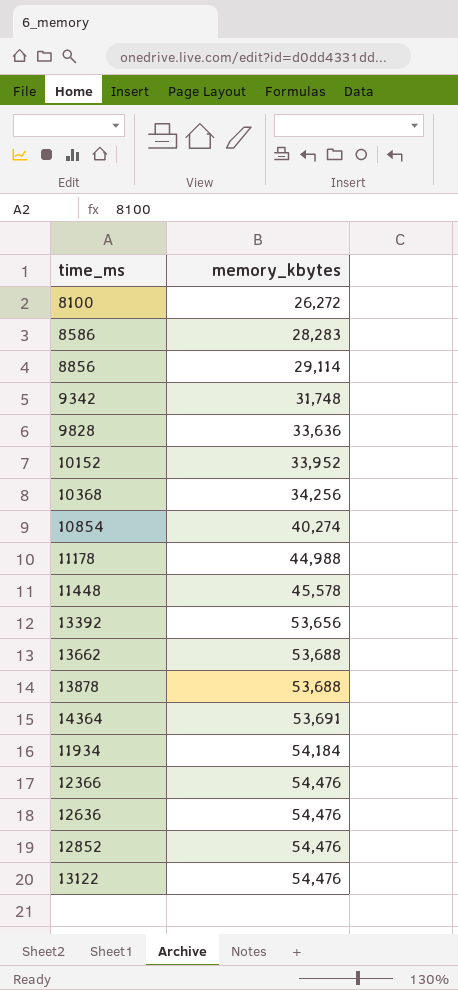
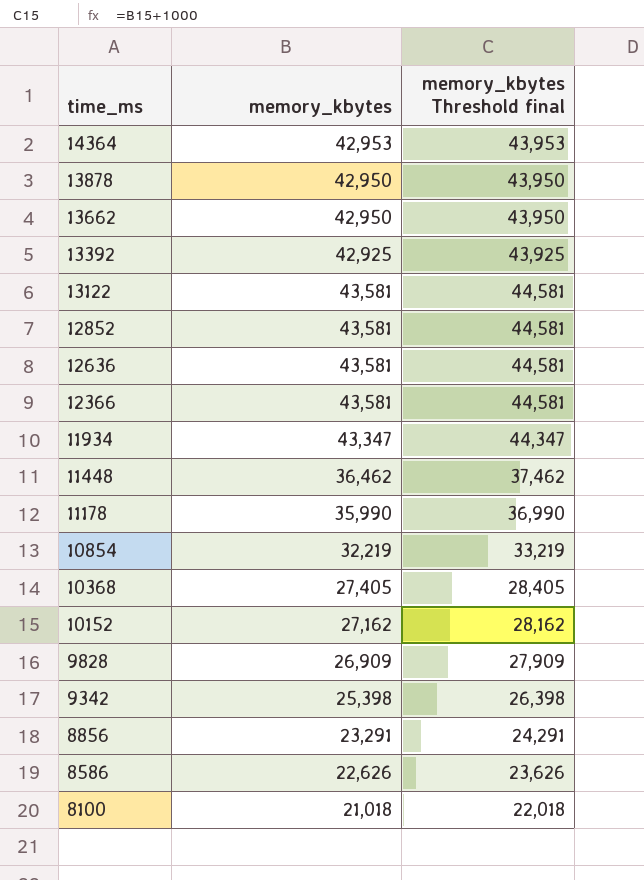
row order: memory_kbytes ascending -> time_ms descending
column memory_kbytes Threshold final | formula: none -> [memory_kbytes] + 1000
14364 | memory_kbytes: 53,691 -> 42,953
13878 | memory_kbytes: 53,688 -> 42,950
13662 | memory_kbytes: 53,688 -> 42,950
13392 | memory_kbytes: 53,656 -> 42,925
13122 | memory_kbytes: 54,476 -> 43,581
12852 | memory_kbytes: 54,476 -> 43,581
12636 | memory_kbytes: 54,476 -> 43,581
12366 | memory_kbytes: 54,476 -> 43,581
11934 | memory_kbytes: 54,184 -> 43,347
11448 | memory_kbytes: 45,578 -> 36,462
11178 | memory_kbytes: 44,988 -> 35,990
10854 | memory_kbytes: 40,274 -> 32,219
10368 | memory_kbytes: 34,256 -> 27,405
10152 | memory_kbytes: 33,952 -> 27,162
9828 | memory_kbytes: 33,636 -> 26,909
9342 | memory_kbytes: 31,748 -> 25,398
8856 | memory_kbytes: 29,114 -> 23,291
8586 | memory_kbytes: 28,283 -> 22,626
8100 | memory_kbytes: 26,272 -> 21,018

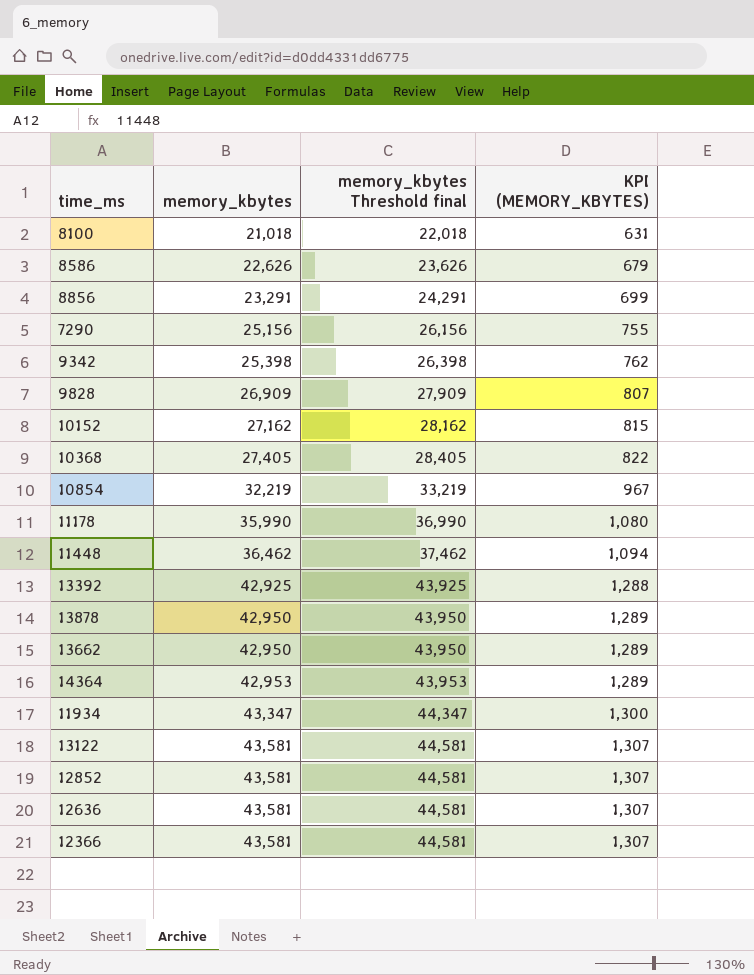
row order: time_ms descending -> memory_kbytes ascending
column KPI (MEMORY_KBYTES) | formula: none -> [memory_kbytes] * 0.03
row 7290: none -> 25,156 | 26,156 | 755

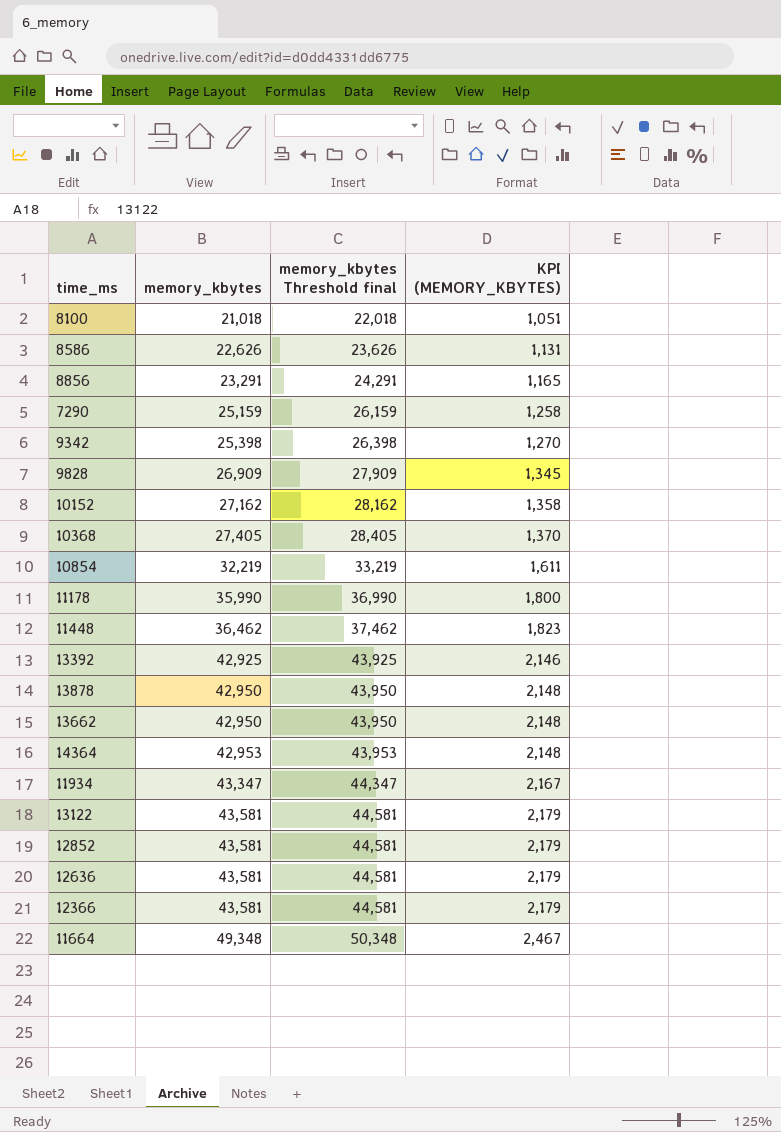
column KPI (MEMORY_KBYTES) | formula: [memory_kbytes] * 0.03 -> [memory_kbytes] * 0.05
7290 | memory_kbytes: 25,156 -> 25,159
7290 | memory_kbytes Threshold final: 26,156 -> 26,159
row 11664: none -> 49,348 | 50,348 | 2,467

